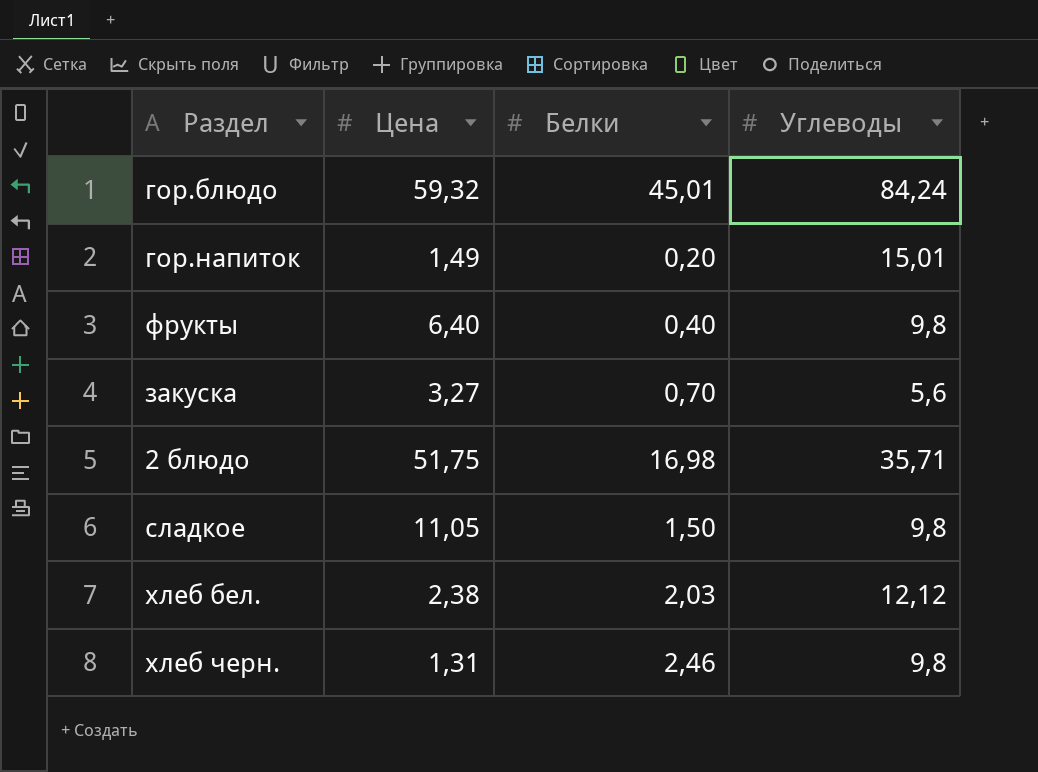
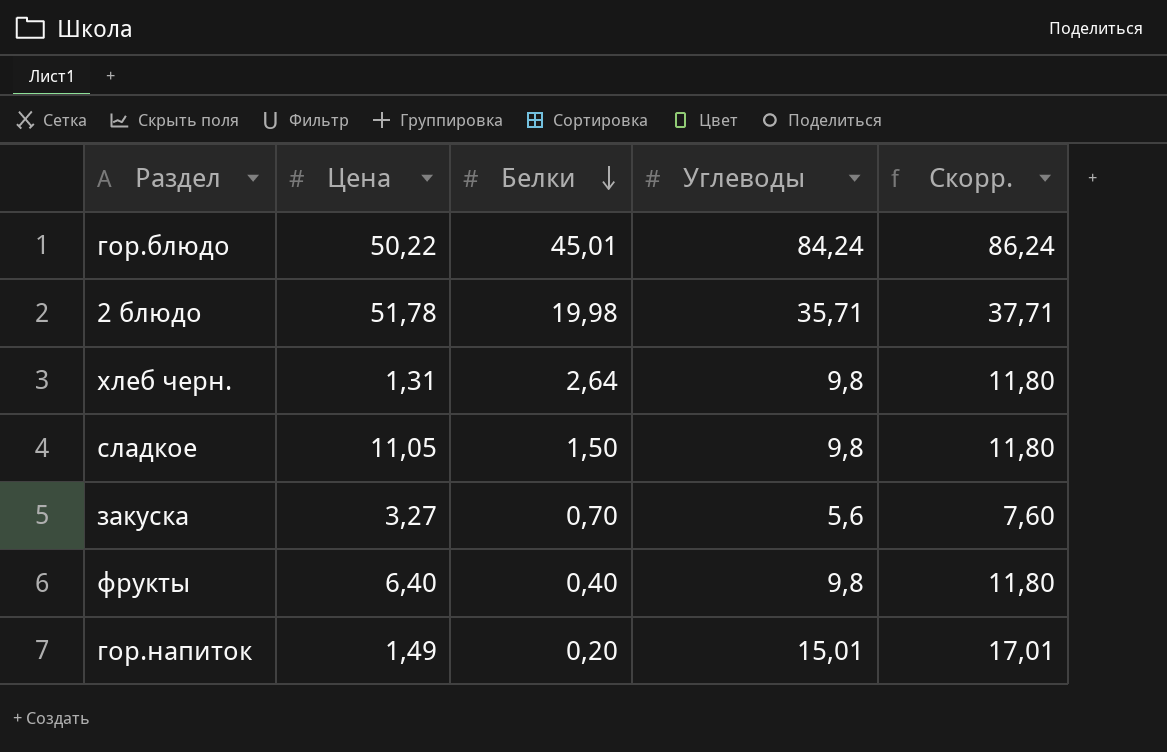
row order: none -> Белки descending
column Скорр. | formula: none -> [Углеводы] + 2
row хлеб бел.: 2,38 | 2,03 | 12,12 -> none
гор.блюдо | Цена: 59,32 -> 50,22
2 блюдо | Цена: 51,75 -> 51,78
2 блюдо | Белки: 16,98 -> 19,98
хлеб черн. | Белки: 2,46 -> 2,64

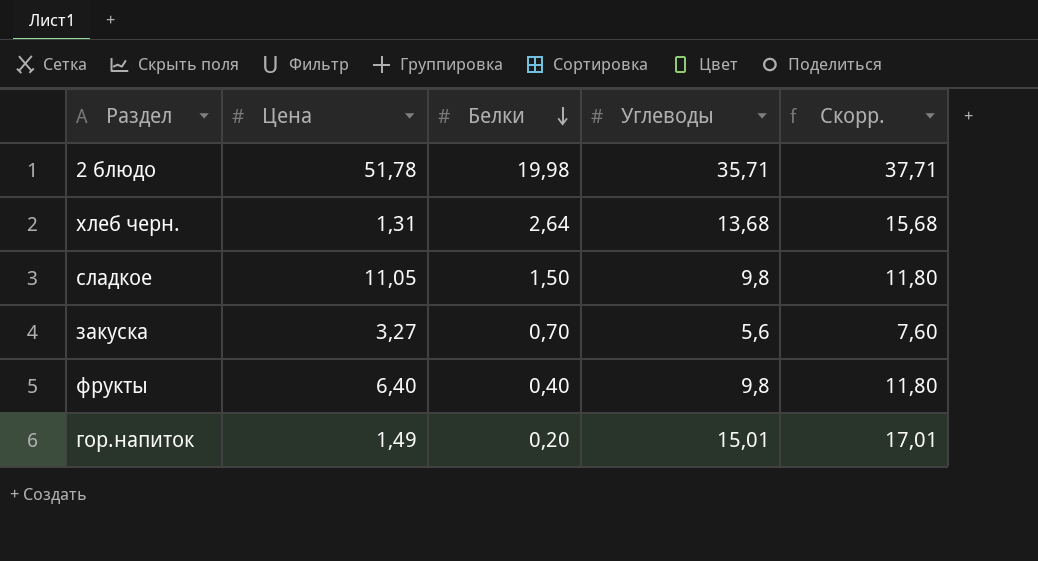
row гор.блюдо: 50,22 | 45,01 | 84,24 | 86,24 -> none
хлеб черн. | Углеводы: 9,8 -> 13,68
хлеб черн. | Скорр.: 11,80 -> 15,68

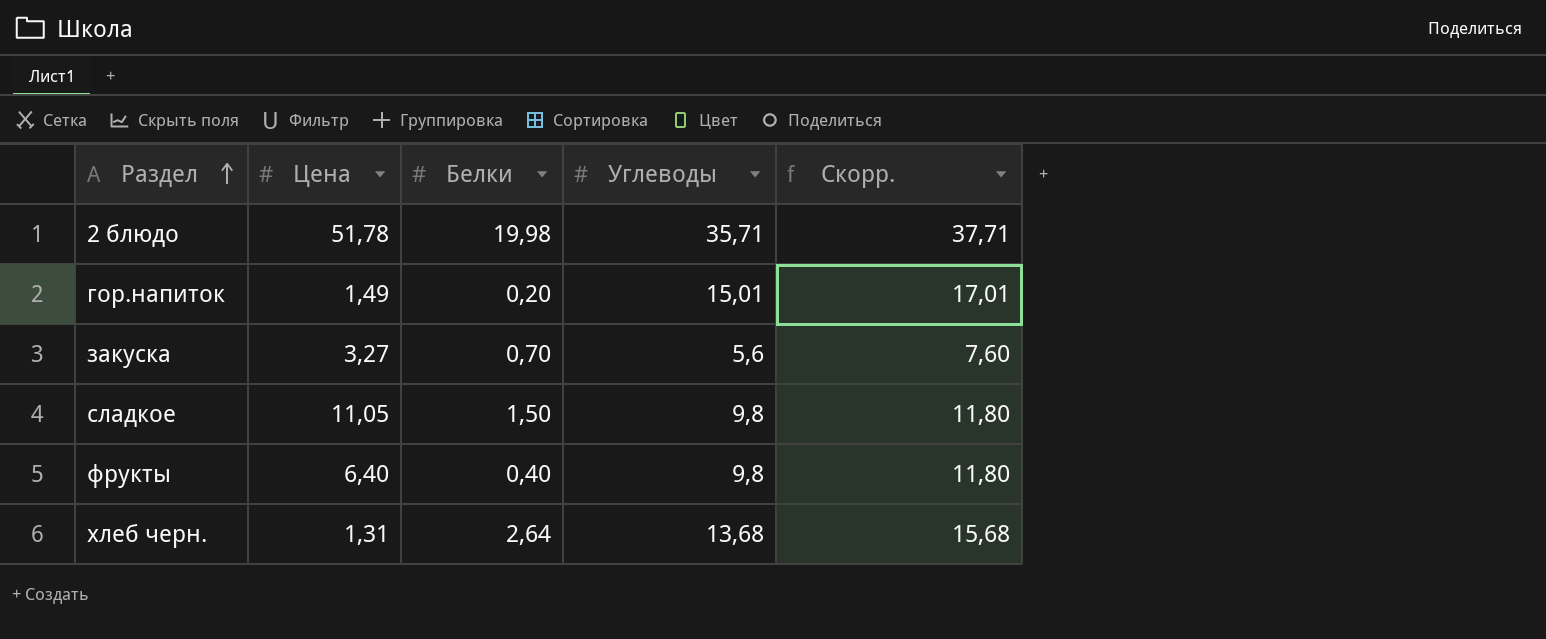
row order: Белки descending -> Раздел ascending

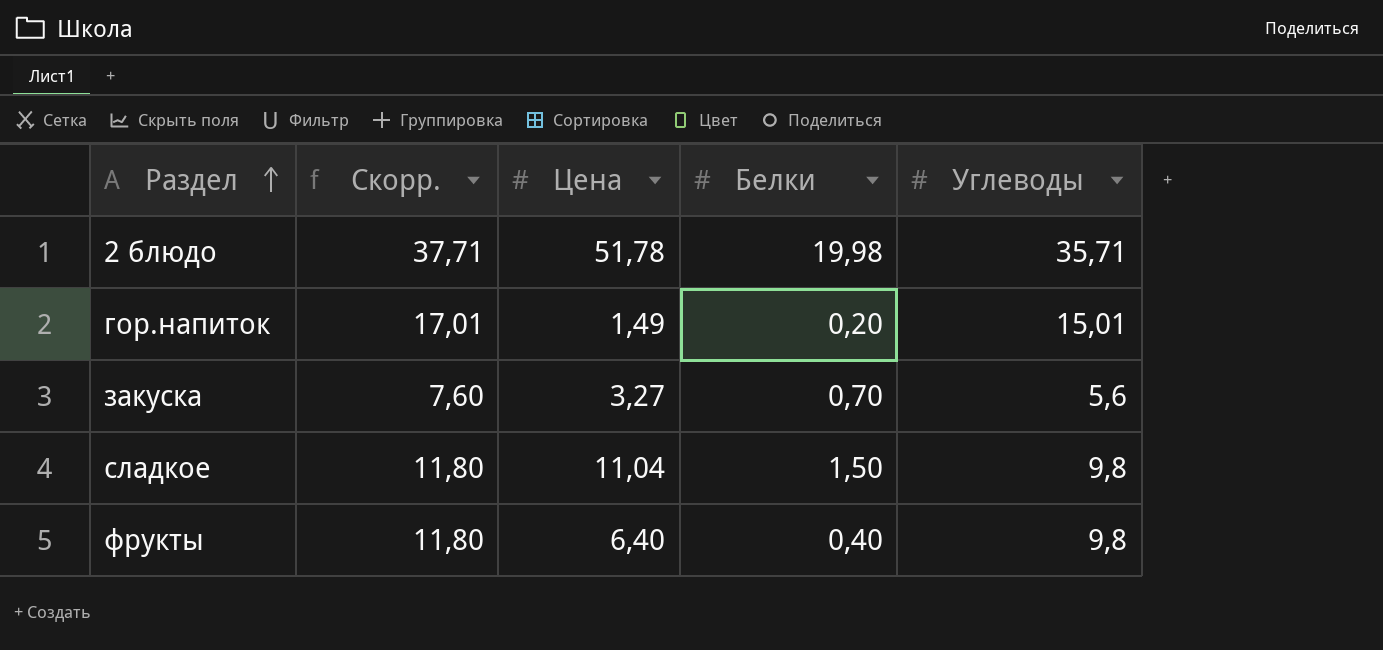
column Скорр. | position: 5 -> 2
row хлеб черн.: 1,31 | 2,64 | 13,68 | 15,68 -> none
сладкое | Цена: 11,05 -> 11,04

